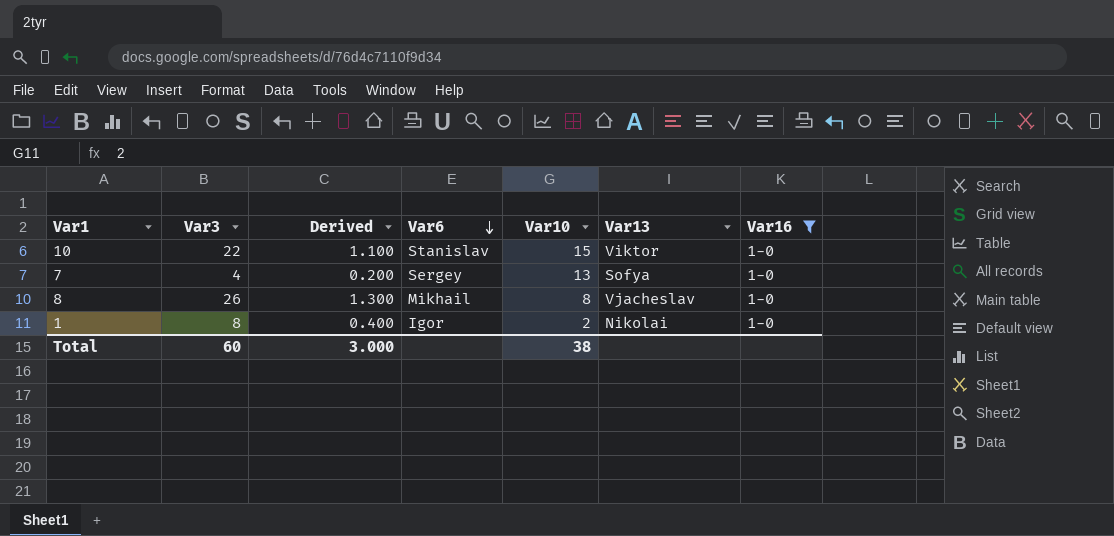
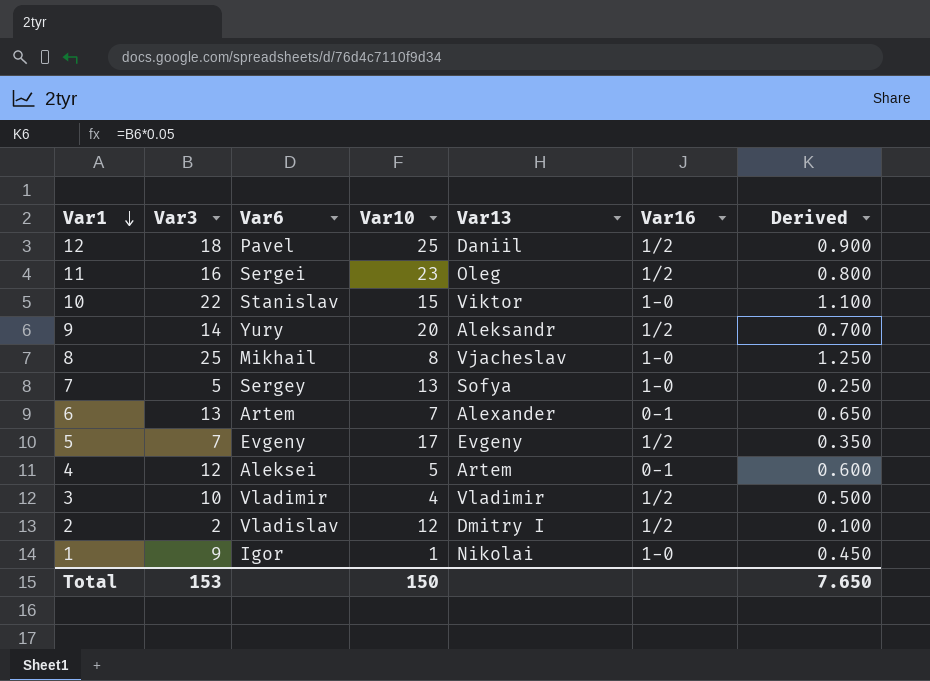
filter: Var16 = 1-0 -> none
row order: Var6 descending -> Var1 descending
column Derived | position: 3 -> 7
8 | Var3: 26 -> 25
8 | Derived: 1.300 -> 1.250
7 | Var3: 4 -> 5
7 | Derived: 0.200 -> 0.250
1 | Var3: 8 -> 9
1 | Var10: 2 -> 1
1 | Derived: 0.400 -> 0.450
Total | Var3: 60 -> 153
Total | Var10: 38 -> 150
Total | Derived: 3.000 -> 7.650

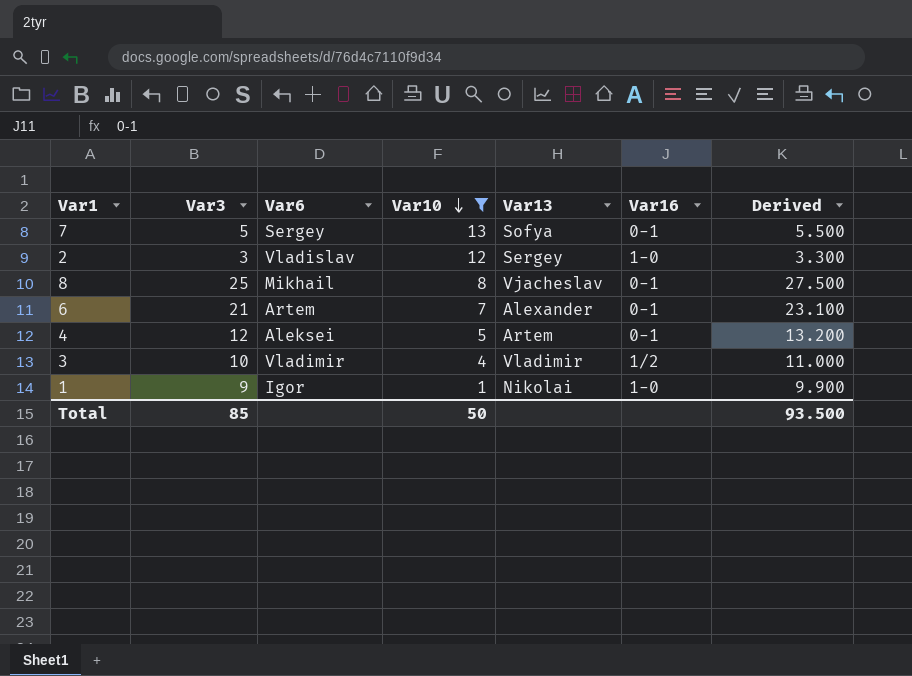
filter: none -> Var10 <= 13
row order: Var1 descending -> Var10 descending
column Derived | formula: [Var3] * 0.05 -> [Var3] * 1.1
7 | Var16: 1-0 -> 0-1
2 | Var3: 2 -> 3
2 | Var13: Dmitry I -> Sergey
2 | Var16: 1/2 -> 1-0
8 | Var16: 1-0 -> 0-1
6 | Var3: 13 -> 21
Total | Var3: 153 -> 85
Total | Var10: 150 -> 50
Total | Derived: 7.650 -> 93.500

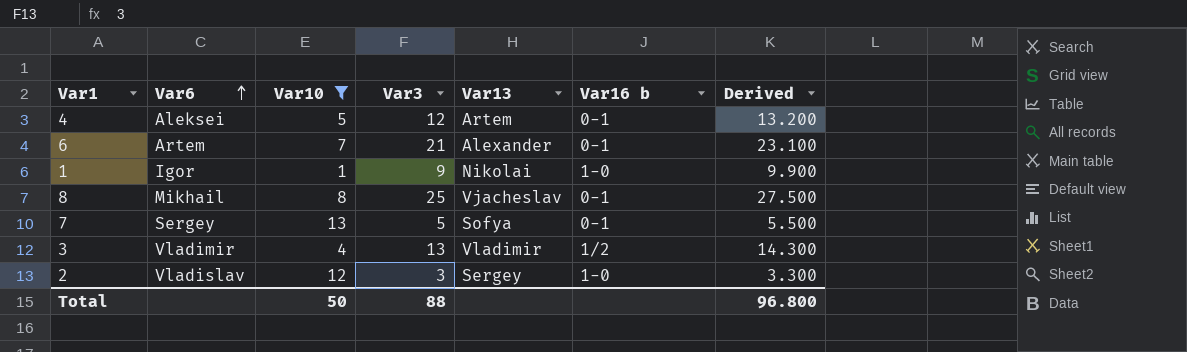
row order: Var10 descending -> Var6 ascending
column Var3 | position: 2 -> 4
column name: Var16 -> Var16 b
3 | Var3: 10 -> 13
3 | Derived: 11.000 -> 14.300
Total | Var3: 85 -> 88
Total | Derived: 93.500 -> 96.800

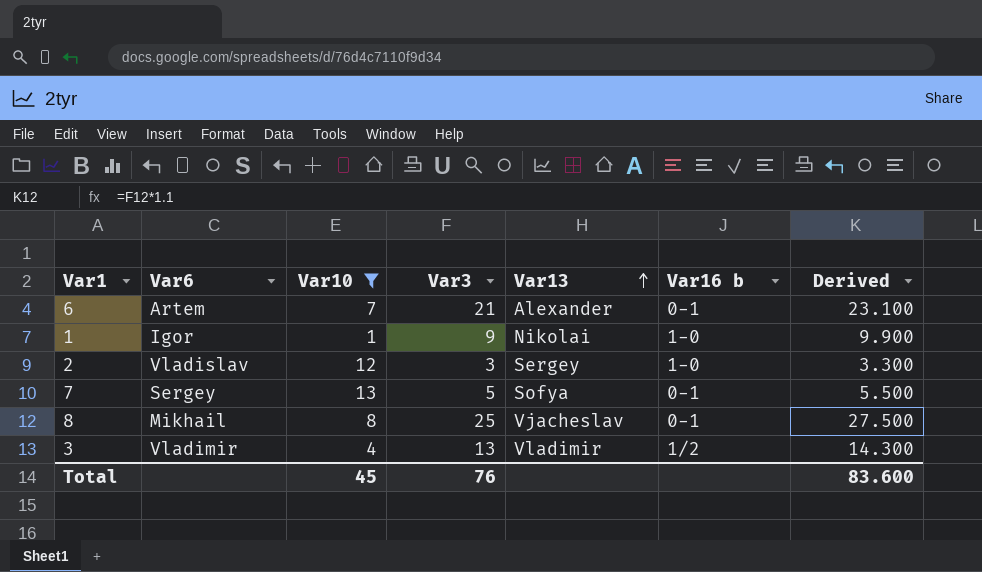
row order: Var6 ascending -> Var13 ascending
row 4: Aleksei | 5 | 12 | Artem | 0-1 | 13.200 -> none
Total | Var10: 50 -> 45
Total | Var3: 88 -> 76
Total | Derived: 96.800 -> 83.600

